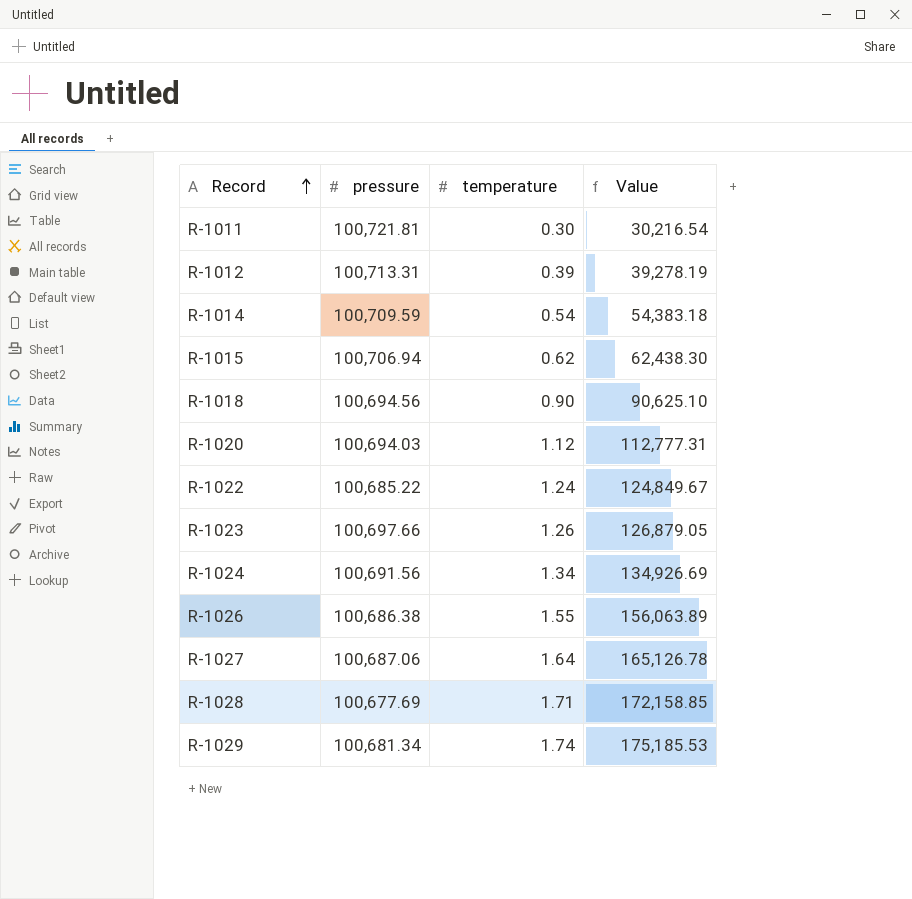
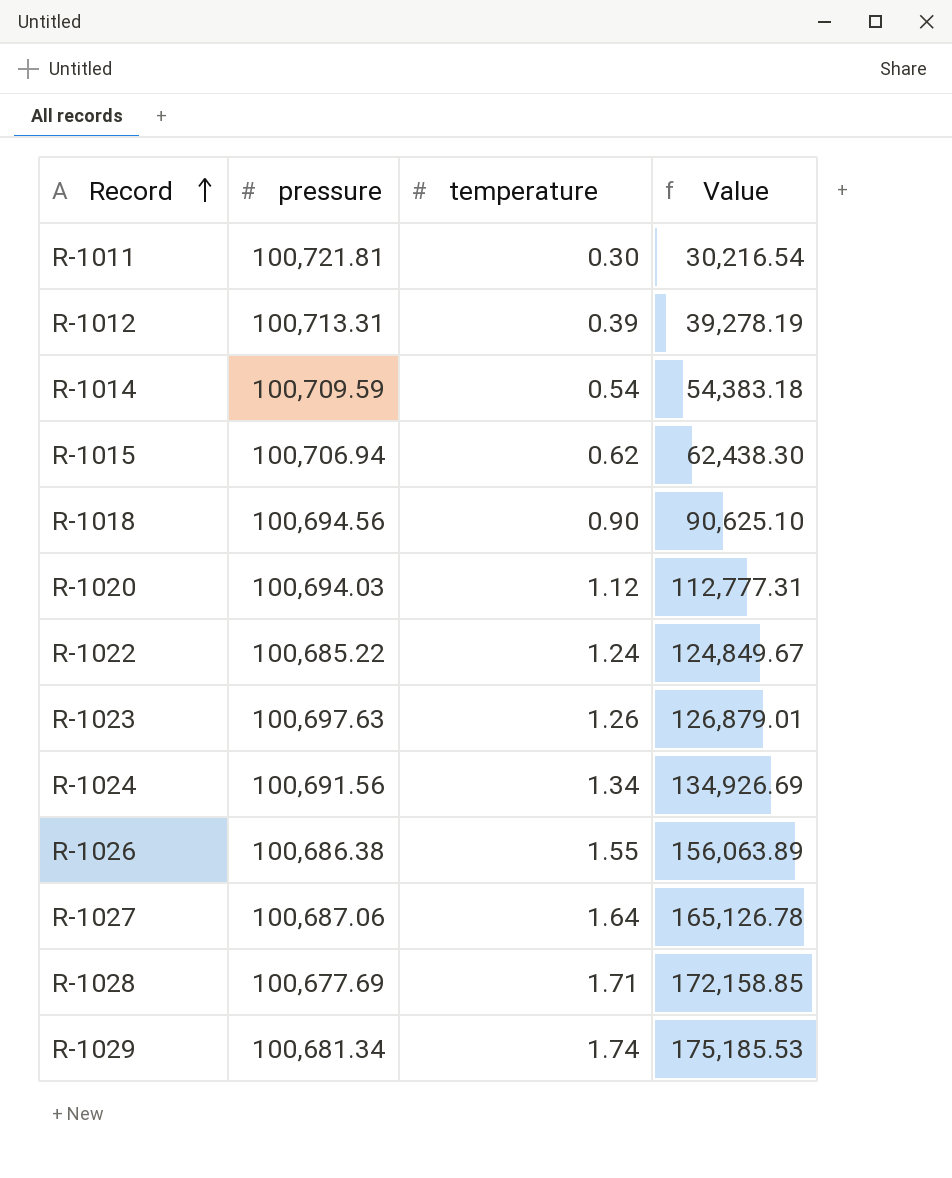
R-1023 | pressure: 100,697.66 -> 100,697.63
R-1023 | Value: 126,879.05 -> 126,879.01

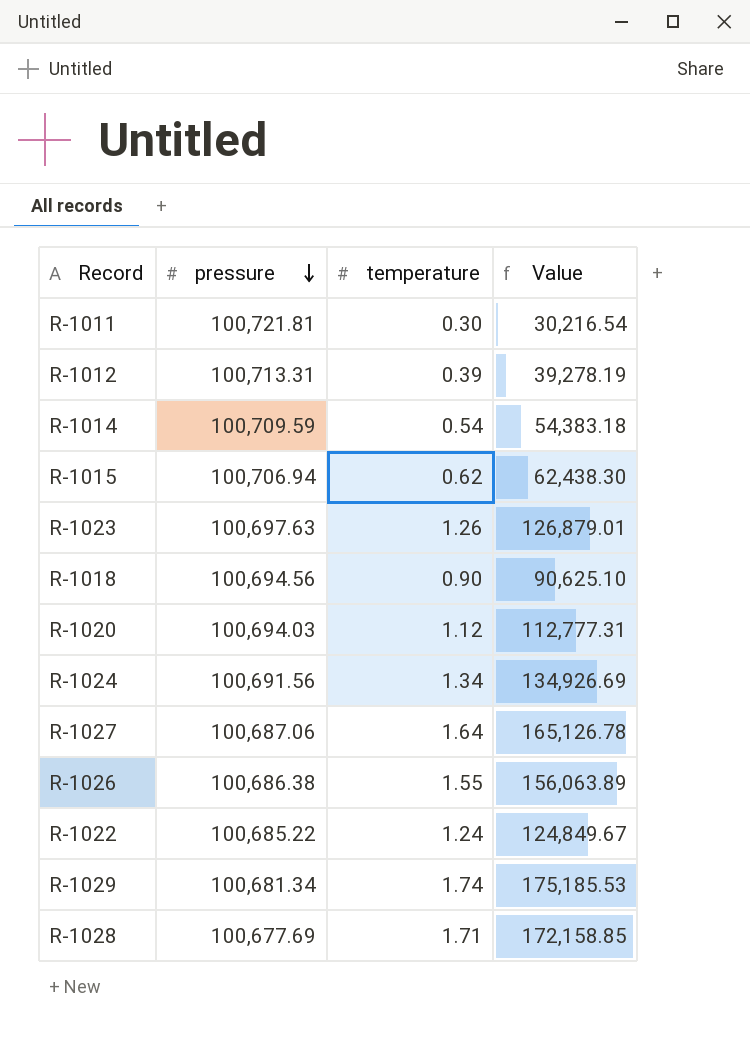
row order: Record ascending -> pressure descending

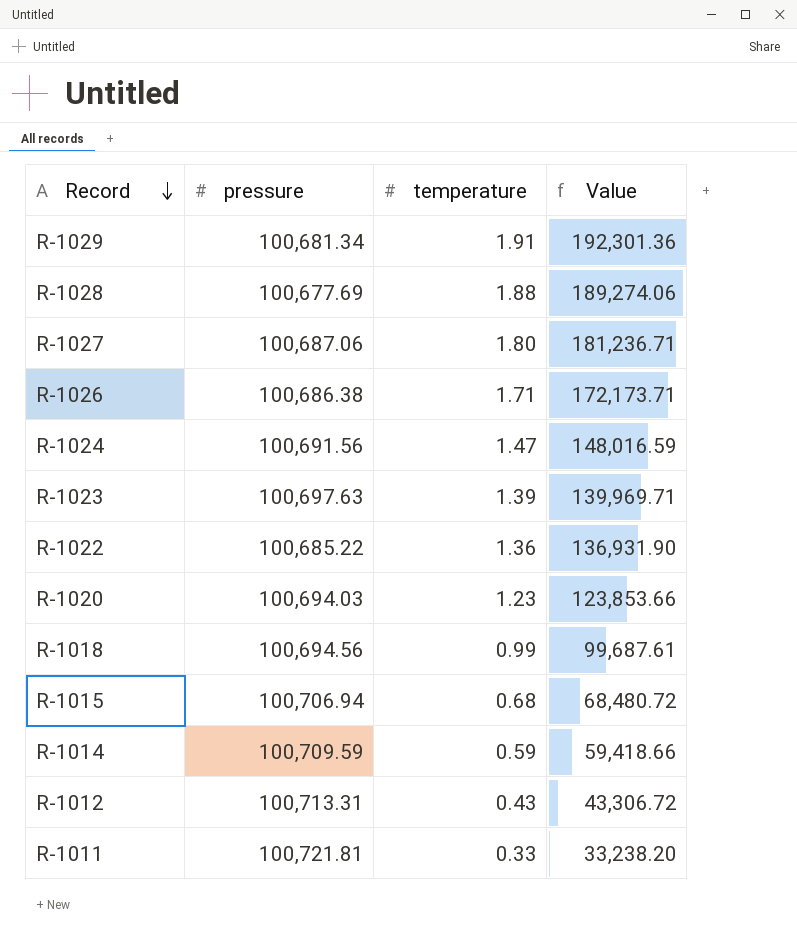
row order: pressure descending -> Record descending
R-1029 | temperature: 1.74 -> 1.91
R-1029 | Value: 175,185.53 -> 192,301.36
R-1028 | temperature: 1.71 -> 1.88
R-1028 | Value: 172,158.85 -> 189,274.06
R-1027 | temperature: 1.64 -> 1.80
R-1027 | Value: 165,126.78 -> 181,236.71
R-1026 | temperature: 1.55 -> 1.71
R-1026 | Value: 156,063.89 -> 172,173.71
R-1024 | temperature: 1.34 -> 1.47
R-1024 | Value: 134,926.69 -> 148,016.59
R-1023 | temperature: 1.26 -> 1.39
R-1023 | Value: 126,879.01 -> 139,969.71
R-1022 | temperature: 1.24 -> 1.36
R-1022 | Value: 124,849.67 -> 136,931.90
R-1020 | temperature: 1.12 -> 1.23
R-1020 | Value: 112,777.31 -> 123,853.66
R-1018 | temperature: 0.90 -> 0.99
R-1018 | Value: 90,625.10 -> 99,687.61
R-1015 | temperature: 0.62 -> 0.68
R-1015 | Value: 62,438.30 -> 68,480.72
R-1014 | temperature: 0.54 -> 0.59
R-1014 | Value: 54,383.18 -> 59,418.66
R-1012 | temperature: 0.39 -> 0.43
R-1012 | Value: 39,278.19 -> 43,306.72
R-1011 | temperature: 0.30 -> 0.33
R-1011 | Value: 30,216.54 -> 33,238.20

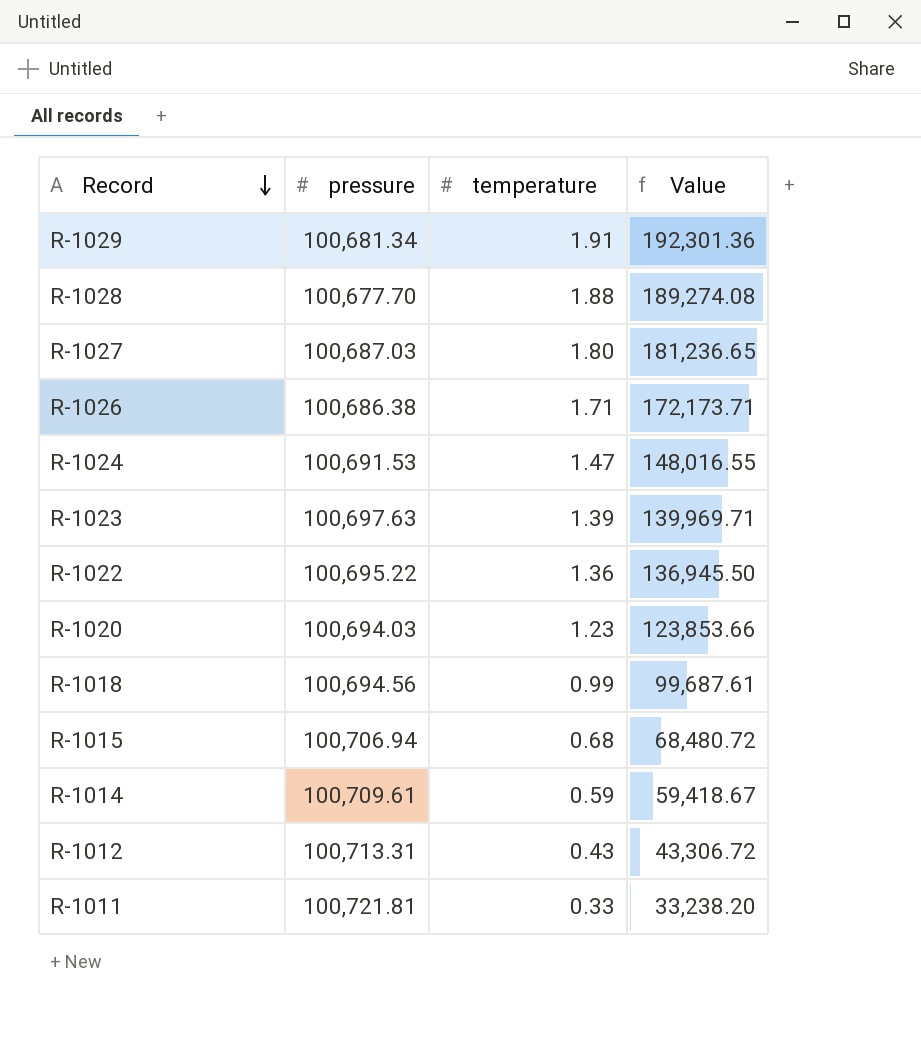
R-1028 | pressure: 100,677.69 -> 100,677.70
R-1028 | Value: 189,274.06 -> 189,274.08
R-1027 | pressure: 100,687.06 -> 100,687.03
R-1027 | Value: 181,236.71 -> 181,236.65
R-1024 | pressure: 100,691.56 -> 100,691.53
R-1024 | Value: 148,016.59 -> 148,016.55
R-1022 | pressure: 100,685.22 -> 100,695.22
R-1022 | Value: 136,931.90 -> 136,945.50
R-1014 | pressure: 100,709.59 -> 100,709.61
R-1014 | Value: 59,418.66 -> 59,418.67

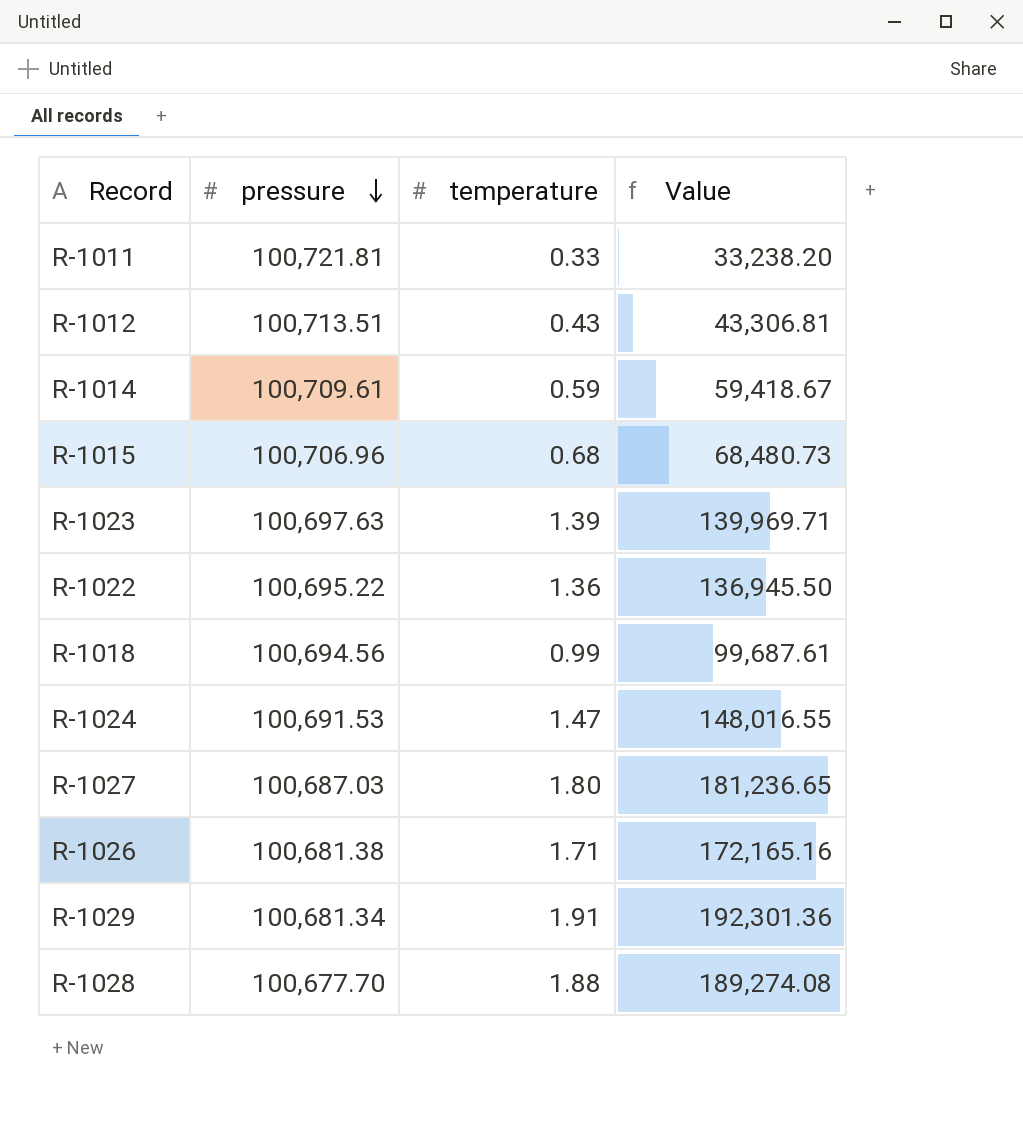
row order: Record descending -> pressure descending
row R-1020: 100,694.03 | 1.23 | 123,853.66 -> none
R-1012 | pressure: 100,713.31 -> 100,713.51
R-1012 | Value: 43,306.72 -> 43,306.81
R-1015 | pressure: 100,706.94 -> 100,706.96
R-1015 | Value: 68,480.72 -> 68,480.73
R-1026 | pressure: 100,686.38 -> 100,681.38
R-1026 | Value: 172,173.71 -> 172,165.16

